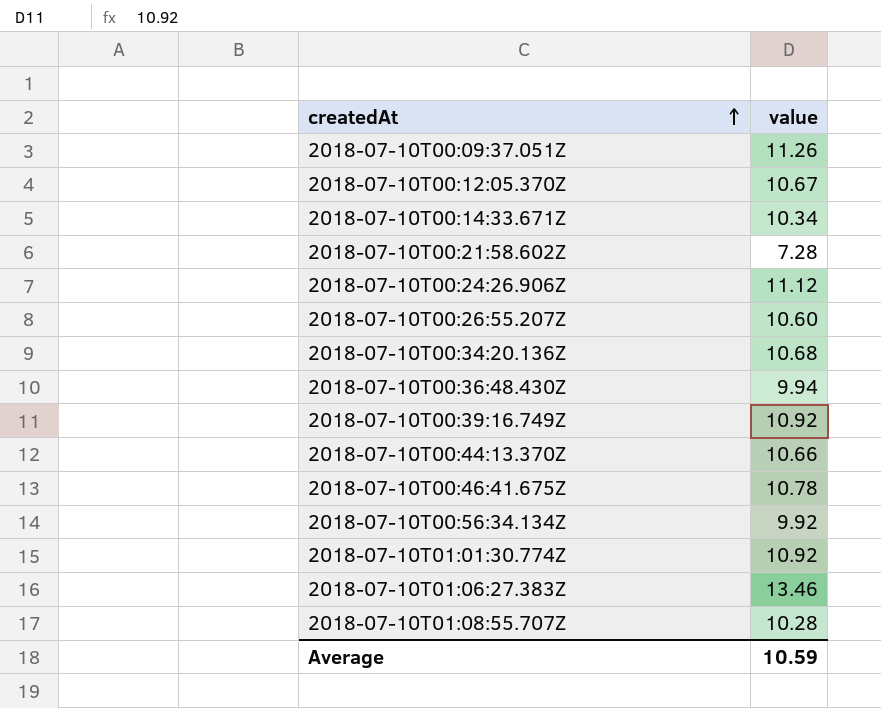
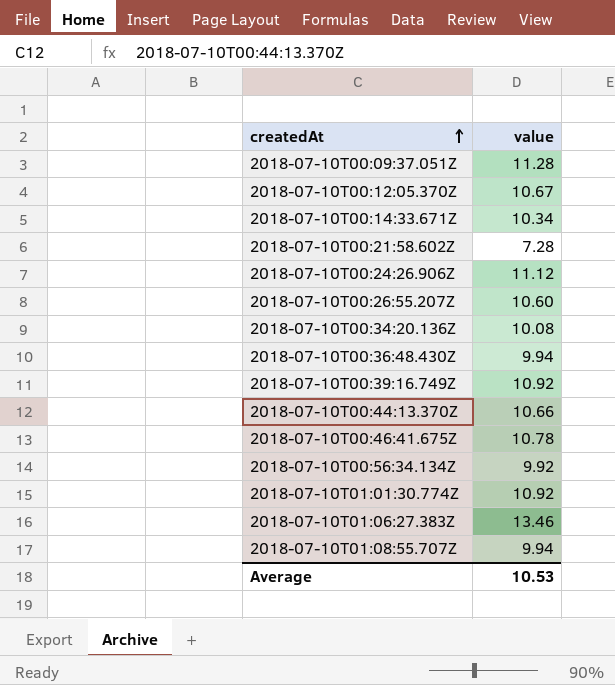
2018-07-10T00:09:37.051Z | value: 11.26 -> 11.28
2018-07-10T00:34:20.136Z | value: 10.68 -> 10.08
2018-07-10T01:08:55.707Z | value: 10.28 -> 9.94
Average | value: 10.59 -> 10.53

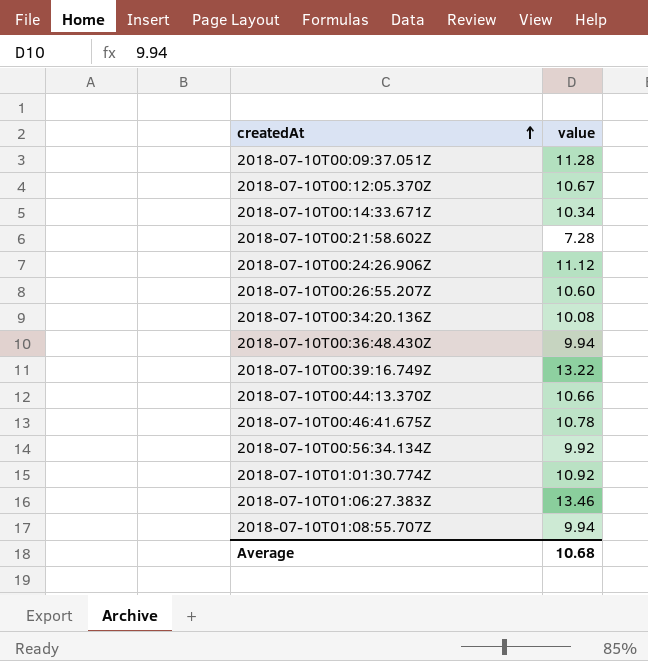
2018-07-10T00:39:16.749Z | value: 10.92 -> 13.22
Average | value: 10.53 -> 10.68

